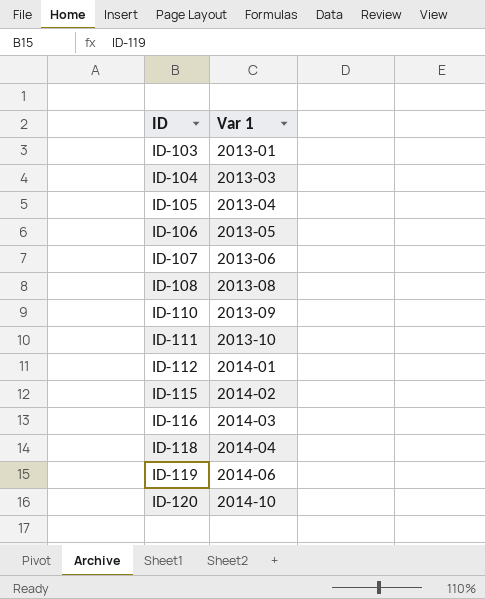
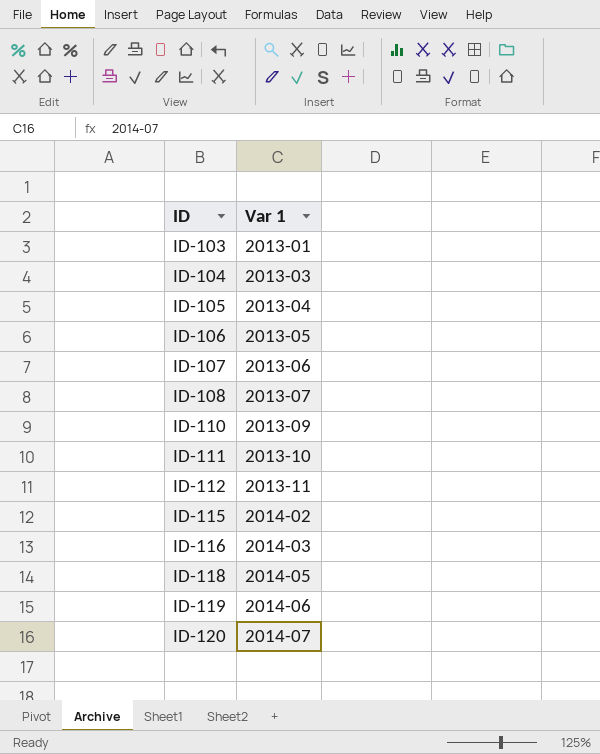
ID-108 | Var 1: 2013-08 -> 2013-07
ID-112 | Var 1: 2014-01 -> 2013-11
ID-118 | Var 1: 2014-04 -> 2014-05
ID-120 | Var 1: 2014-10 -> 2014-07

